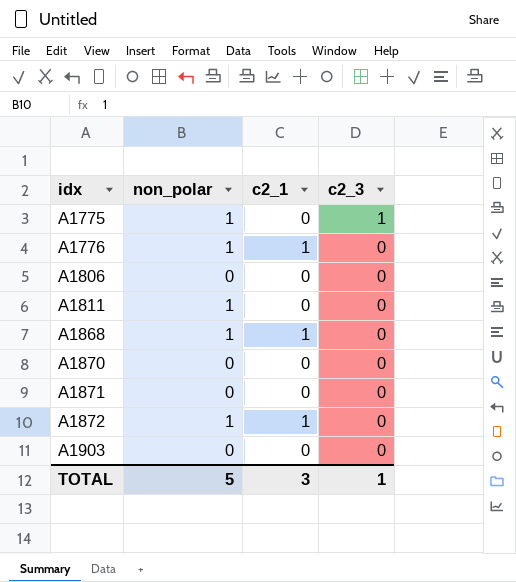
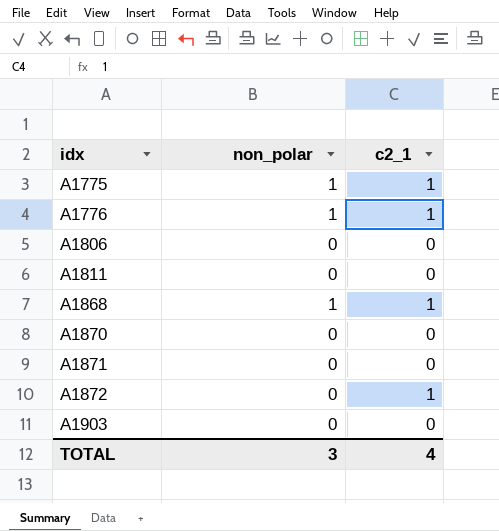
column c2_3 | position: 4 -> none
A1775 | c2_1: 0 -> 1
A1811 | non_polar: 1 -> 0
A1872 | non_polar: 1 -> 0
TOTAL | non_polar: 5 -> 3
TOTAL | c2_1: 3 -> 4

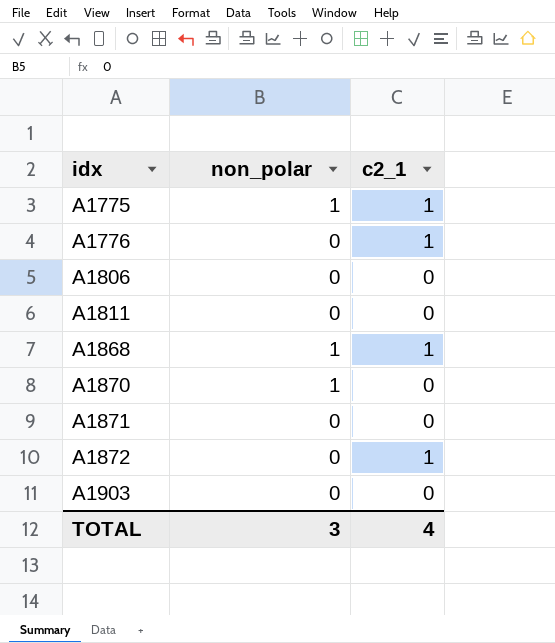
A1776 | non_polar: 1 -> 0
A1870 | non_polar: 0 -> 1

